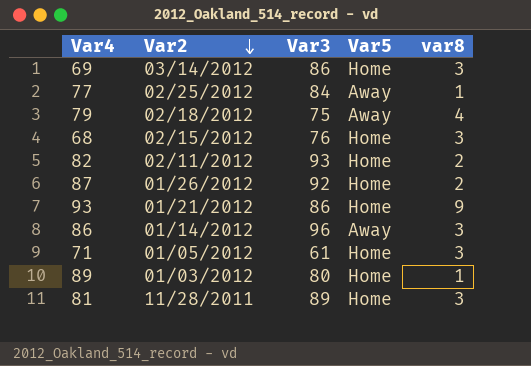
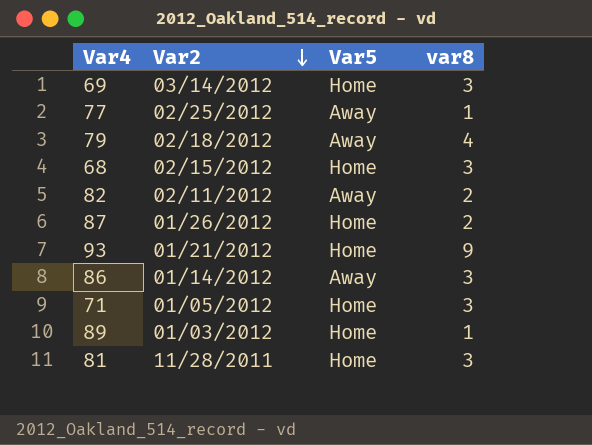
column Var3 | position: 3 -> none
82 | Var5: Home -> Away

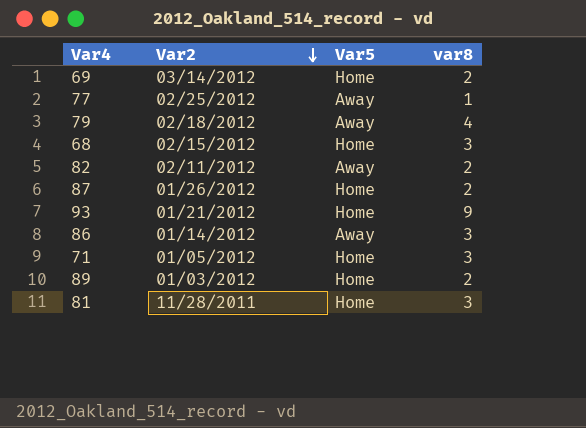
69 | var8: 3 -> 2
89 | var8: 1 -> 2

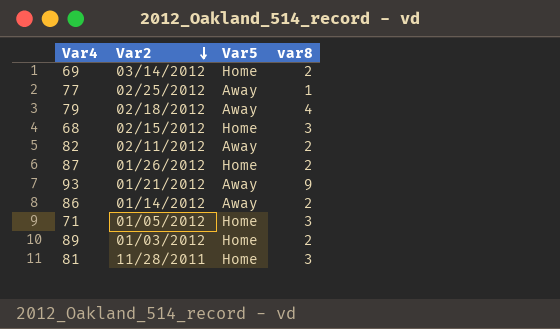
93 | Var5: Home -> Away
86 | var8: 3 -> 2

